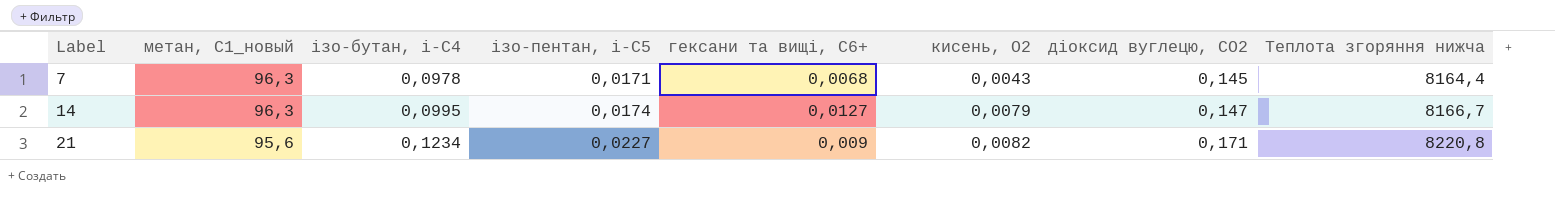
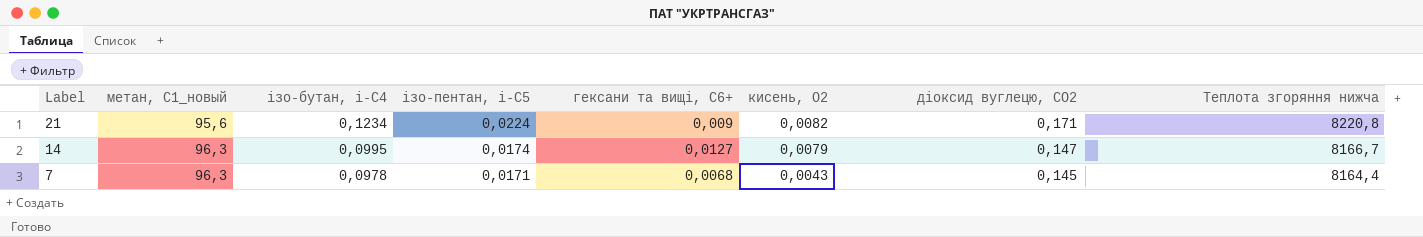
row order: Label ascending -> Label descending
21 | ізо-пентан, і-С5: 0,0227 -> 0,0224

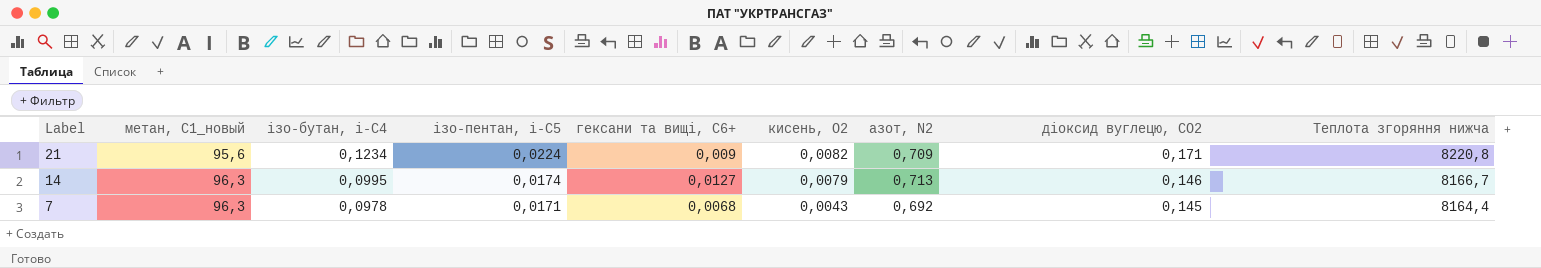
column азот, N2 | position: none -> 7
14 | діоксид вуглецю, CО2: 0,147 -> 0,146

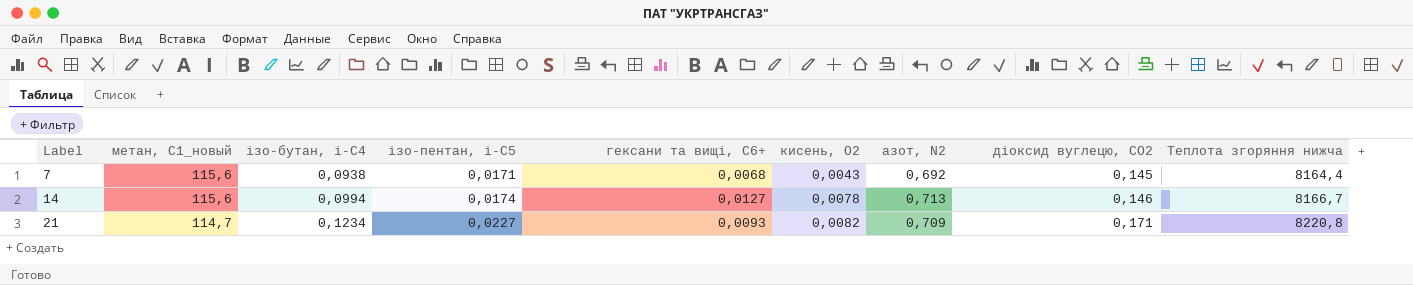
row order: Label descending -> Label ascending
7 | метан, С1_новый: 96,3 -> 115,6
7 | ізо-бутан, і-С4: 0,0978 -> 0,0938
14 | метан, С1_новый: 96,3 -> 115,6
14 | ізо-бутан, і-С4: 0,0995 -> 0,0994
14 | кисень, О2: 0,0079 -> 0,0078
21 | метан, С1_новый: 95,6 -> 114,7
21 | ізо-пентан, і-С5: 0,0224 -> 0,0227
21 | гексани та вищі, С6+: 0,009 -> 0,0093

